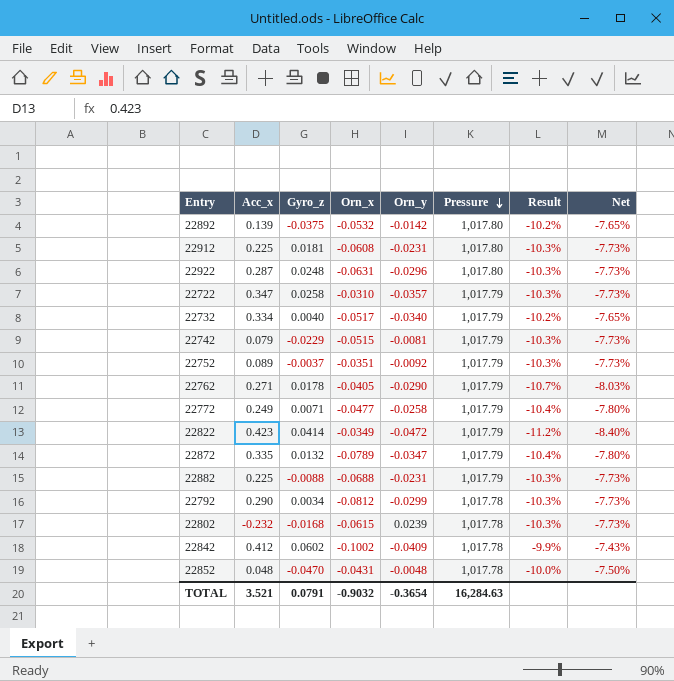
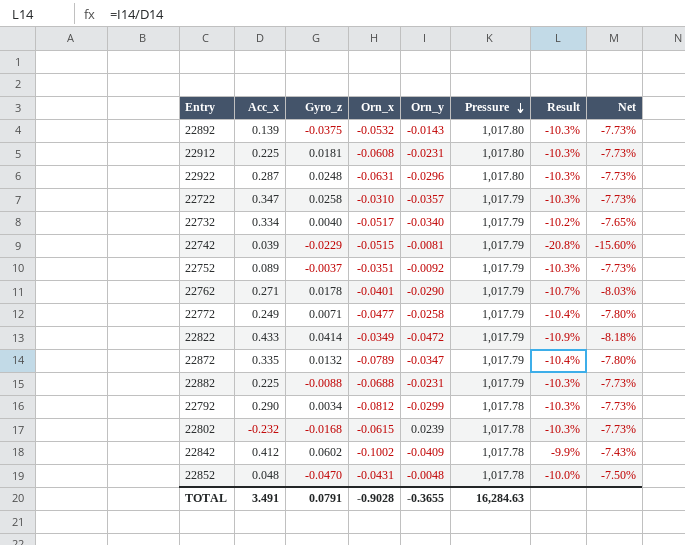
22892 | Orn_y: -0.0142 -> -0.0143
22892 | Result: -10.2% -> -10.3%
22892 | Net: -7.65% -> -7.73%
22742 | Acc_x: 0.079 -> 0.039
22742 | Result: -10.3% -> -20.8%
22742 | Net: -7.73% -> -15.60%
22762 | Orn_x: -0.0405 -> -0.0401
22822 | Acc_x: 0.423 -> 0.433
22822 | Result: -11.2% -> -10.9%
22822 | Net: -8.40% -> -8.18%
TOTAL | Acc_x: 3.521 -> 3.491
TOTAL | Orn_x: -0.9032 -> -0.9028
TOTAL | Orn_y: -0.3654 -> -0.3655

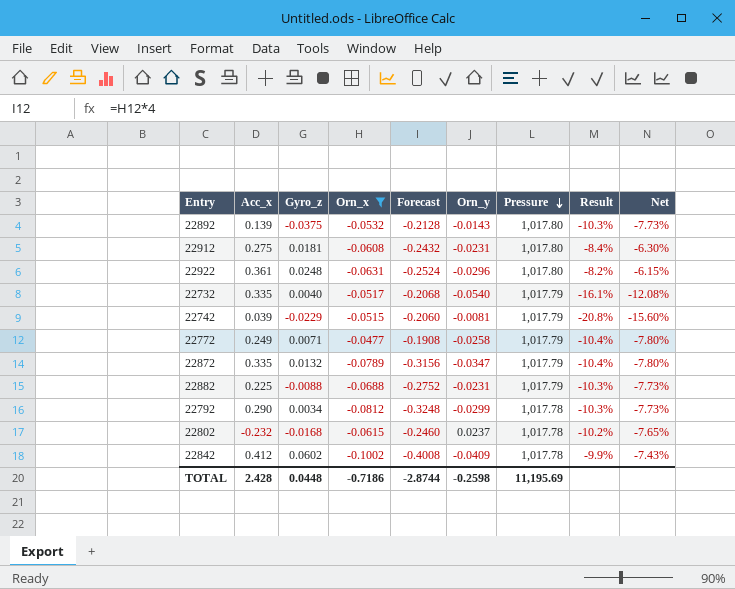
filter: none -> Orn_x <= -0.0477
column Forecast | formula: none -> [Orn_x] * 4
22912 | Acc_x: 0.225 -> 0.275
22912 | Result: -10.3% -> -8.4%
22912 | Net: -7.73% -> -6.30%
22922 | Acc_x: 0.287 -> 0.361
22922 | Result: -10.3% -> -8.2%
22922 | Net: -7.73% -> -6.15%
22732 | Acc_x: 0.334 -> 0.335
22732 | Orn_y: -0.0340 -> -0.0540
22732 | Result: -10.2% -> -16.1%
22732 | Net: -7.65% -> -12.08%
22802 | Orn_y: 0.0239 -> 0.0237
22802 | Result: -10.3% -> -10.2%
22802 | Net: -7.73% -> -7.65%
TOTAL | Acc_x: 3.491 -> 2.428
TOTAL | Gyro_z: 0.0791 -> 0.0448
TOTAL | Orn_x: -0.9028 -> -0.7186
TOTAL | Orn_y: -0.3655 -> -0.2598
TOTAL | Pressure: 16,284.63 -> 11,195.69

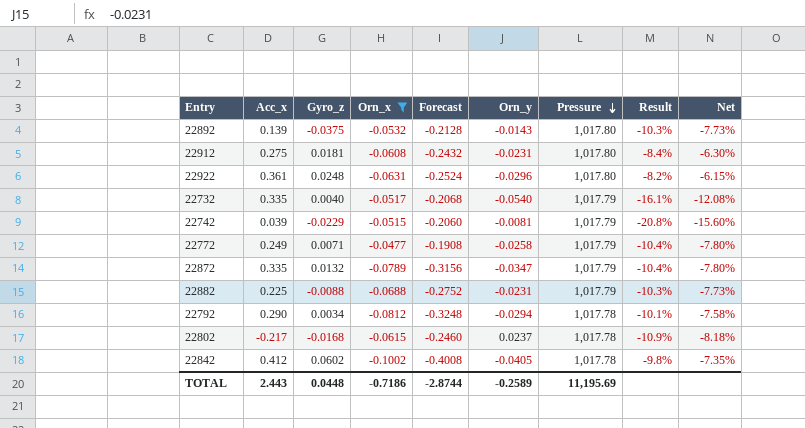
22792 | Orn_y: -0.0299 -> -0.0294
22792 | Result: -10.3% -> -10.1%
22792 | Net: -7.73% -> -7.58%
22802 | Acc_x: -0.232 -> -0.217
22802 | Result: -10.2% -> -10.9%
22802 | Net: -7.65% -> -8.18%
22842 | Orn_y: -0.0409 -> -0.0405
22842 | Result: -9.9% -> -9.8%
22842 | Net: -7.43% -> -7.35%
TOTAL | Acc_x: 2.428 -> 2.443
TOTAL | Orn_y: -0.2598 -> -0.2589

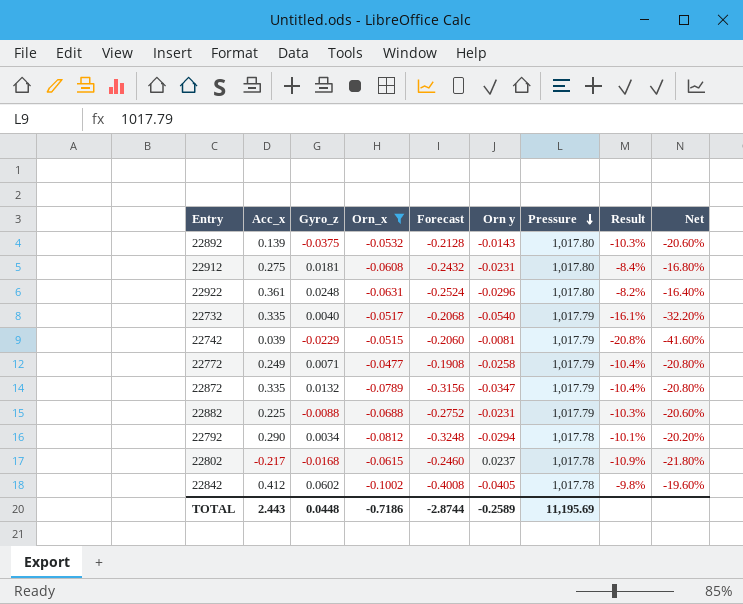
column name: Orn_y -> Orn y
column Net | formula: [Result] * 0.75 -> [Result] * 2

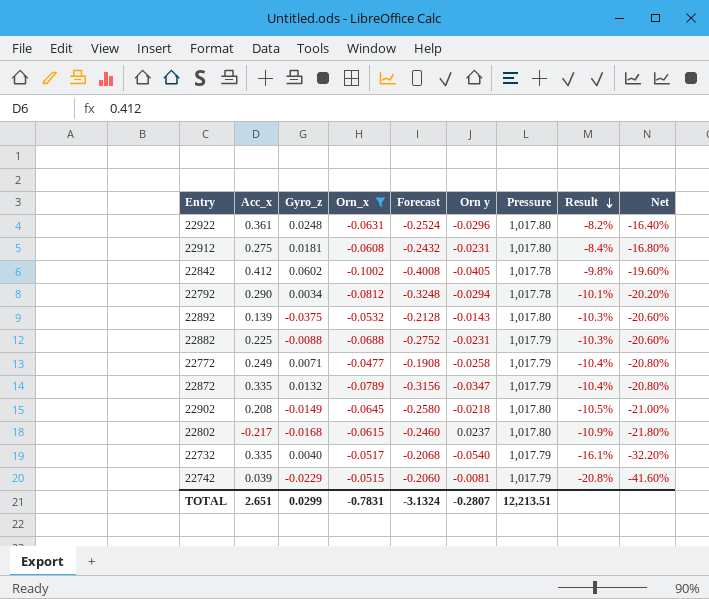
row order: Pressure descending -> Result descending
row 22902: none -> 0.208 | -0.0149 | -0.0645 | -0.2580 | -0.0218 | 1,017.80 | -10.5% | -21.00%
22802 | Pressure: 1,017.78 -> 1,017.80
TOTAL | Acc_x: 2.443 -> 2.651
TOTAL | Gyro_z: 0.0448 -> 0.0299
TOTAL | Orn_x: -0.7186 -> -0.7831
TOTAL | Forecast: -2.8744 -> -3.1324
TOTAL | Orn y: -0.2589 -> -0.2807
TOTAL | Pressure: 11,195.69 -> 12,213.51

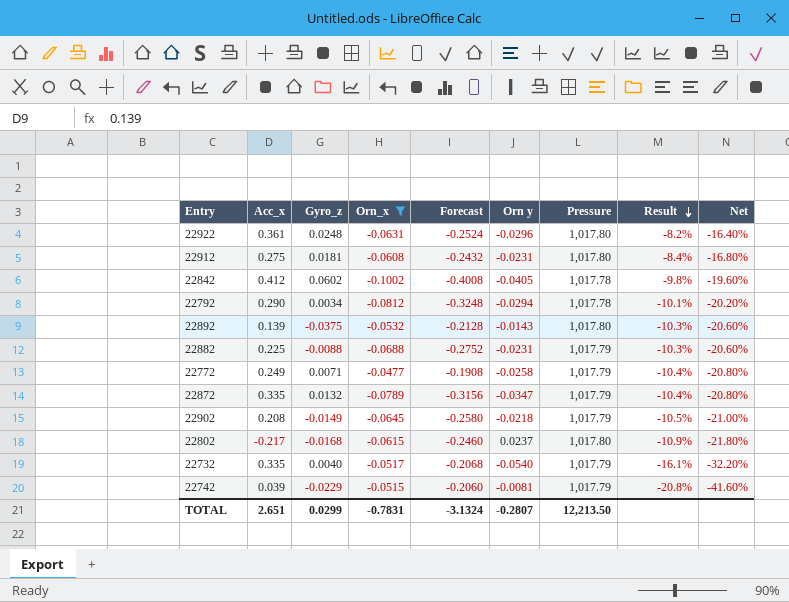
22902 | Pressure: 1,017.80 -> 1,017.79
TOTAL | Pressure: 12,213.51 -> 12,213.50

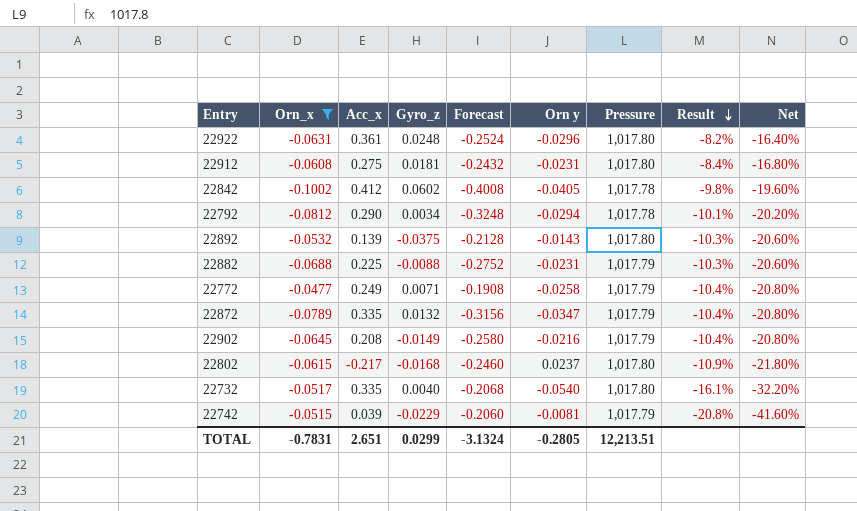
column Orn_x | position: 4 -> 2
22902 | Orn y: -0.0218 -> -0.0216
22902 | Result: -10.5% -> -10.4%
22902 | Net: -21.00% -> -20.80%
22732 | Pressure: 1,017.79 -> 1,017.80
TOTAL | Orn y: -0.2807 -> -0.2805
TOTAL | Pressure: 12,213.50 -> 12,213.51

